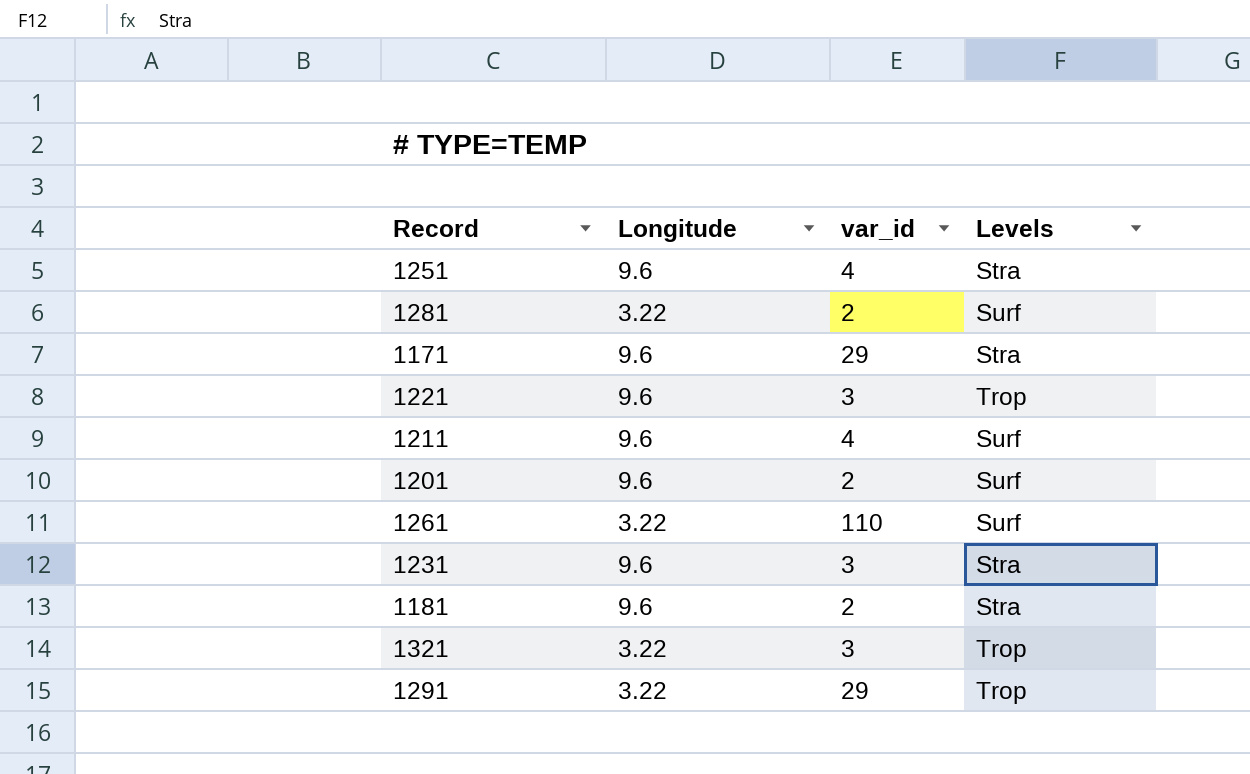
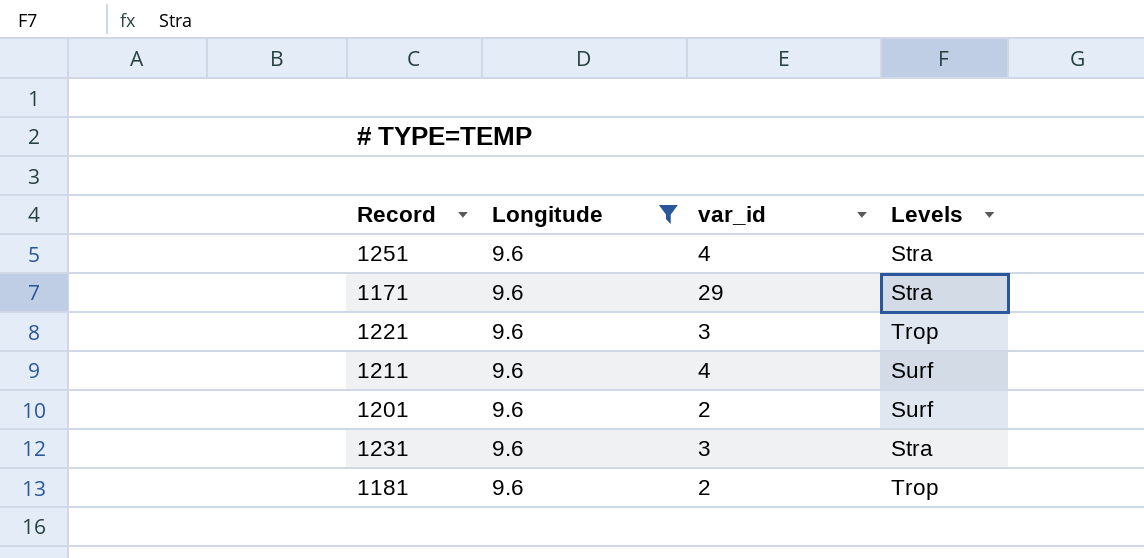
filter: none -> Longitude = 9.6
1181 | Levels: Stra -> Trop

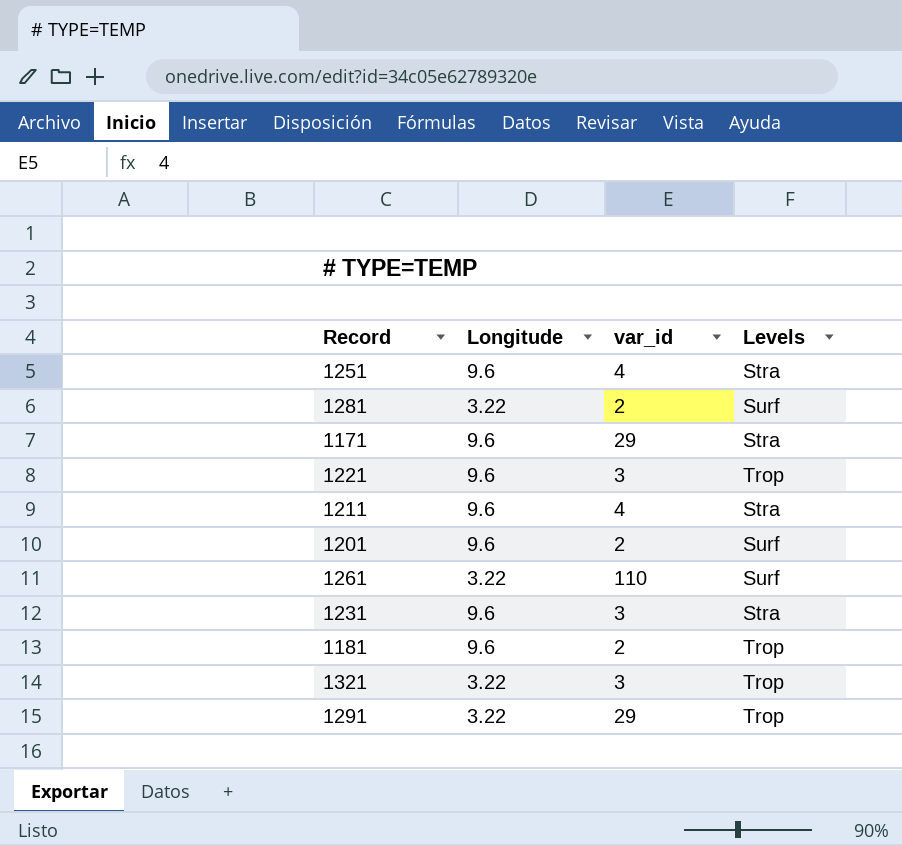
filter: Longitude = 9.6 -> none
1211 | Levels: Surf -> Stra

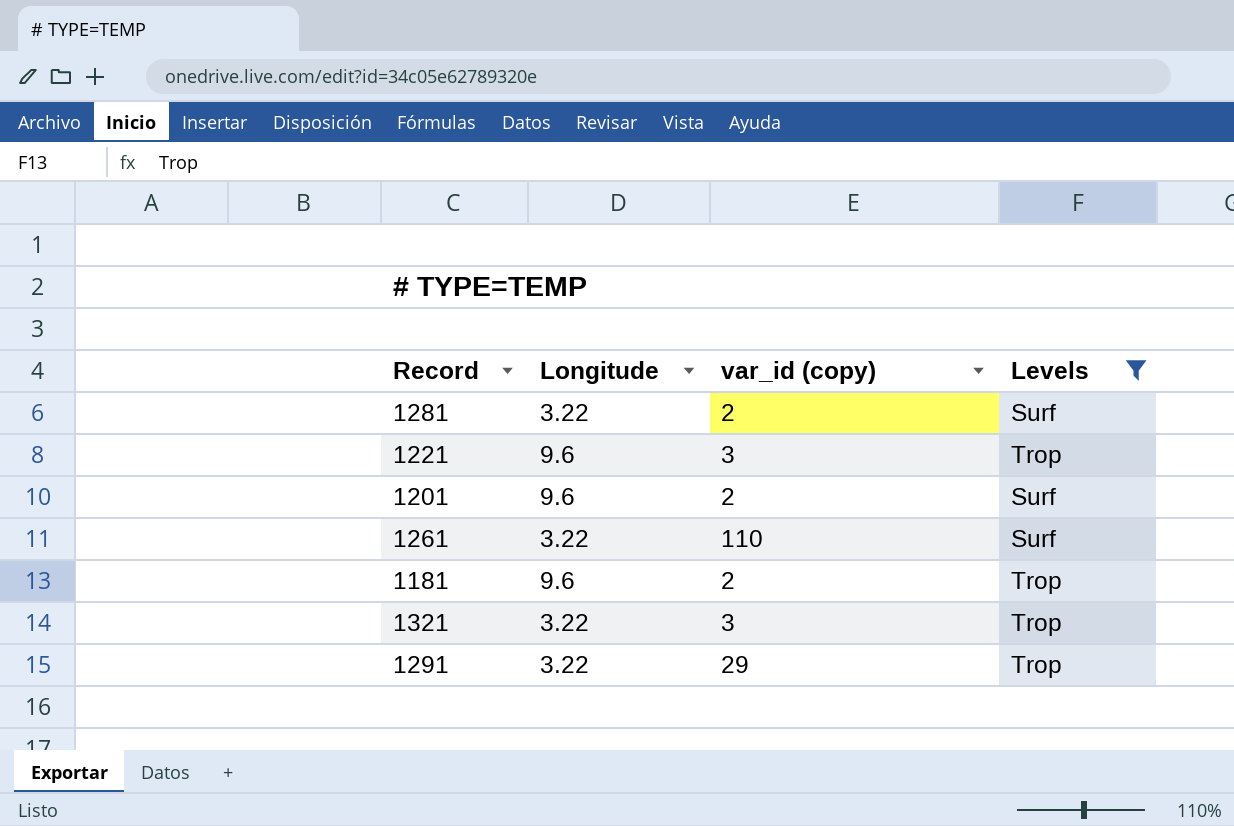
filter: none -> Levels != Stra
column name: var_id -> var_id (copy)

